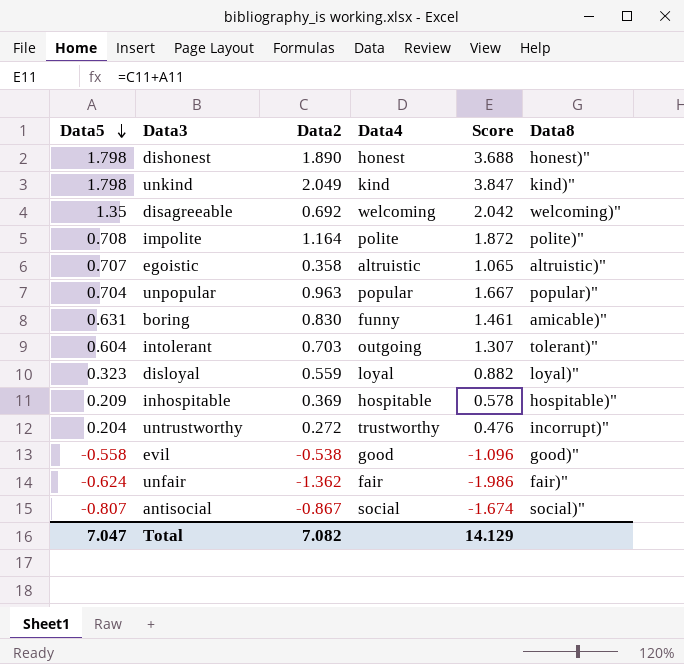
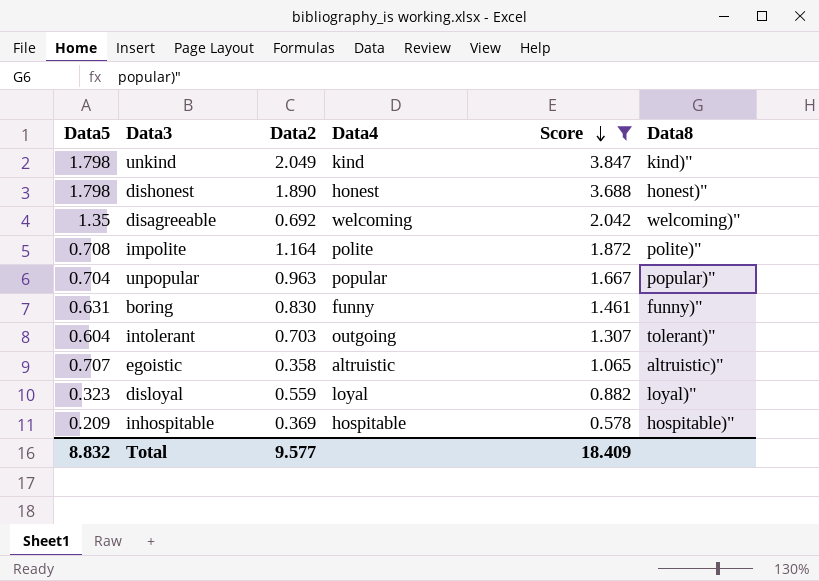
filter: none -> Score >= 0.578
row order: Data5 descending -> Score descending
boring | Data8: amicable)" -> funny)"
Total | Data5: 7.047 -> 8.832
Total | Data2: 7.082 -> 9.577
Total | Score: 14.129 -> 18.409

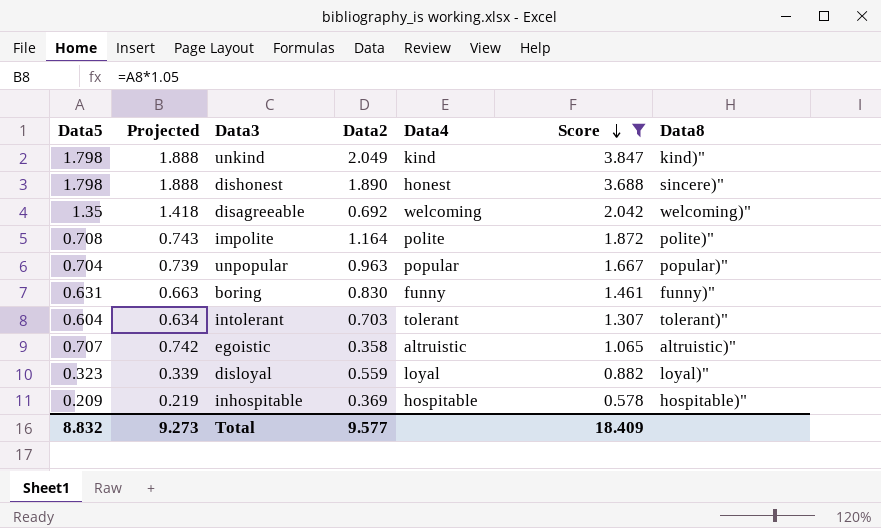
column Projected | formula: none -> [Data5] * 1.05
dishonest | Data8: honest)" -> sincere)"
intolerant | Data4: outgoing -> tolerant

